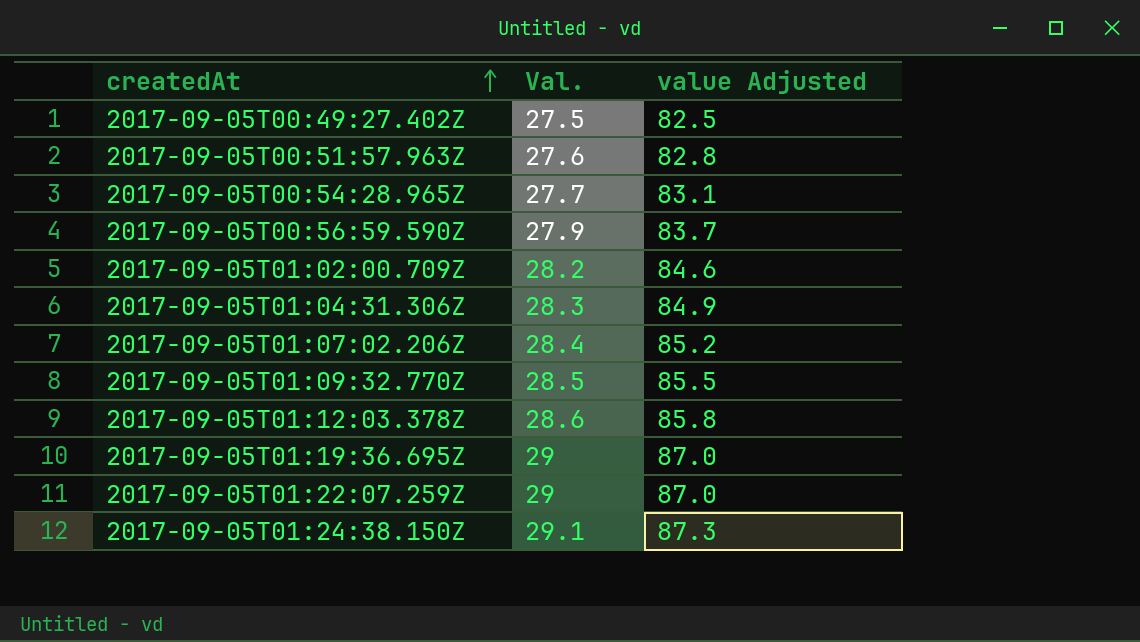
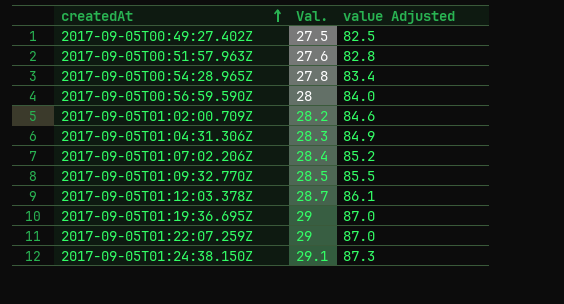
2017-09-05T00:54:28.965Z | Val.: 27.7 -> 27.8
2017-09-05T00:54:28.965Z | value Adjusted: 83.1 -> 83.4
2017-09-05T00:56:59.590Z | Val.: 27.9 -> 28
2017-09-05T00:56:59.590Z | value Adjusted: 83.7 -> 84.0
2017-09-05T01:12:03.378Z | Val.: 28.6 -> 28.7
2017-09-05T01:12:03.378Z | value Adjusted: 85.8 -> 86.1

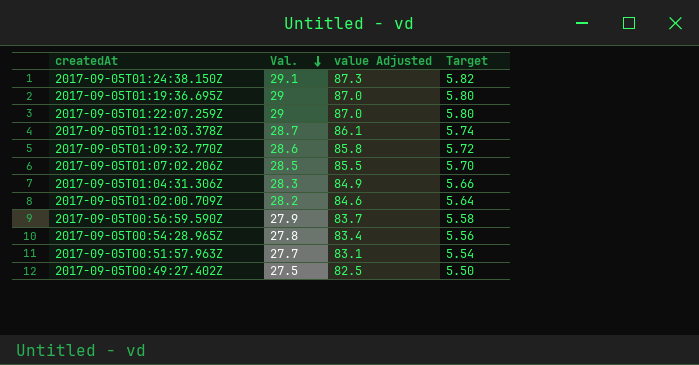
row order: createdAt ascending -> Val. descending
column Target | formula: none -> [Val.] * 0.2
2017-09-05T01:09:32.770Z | Val.: 28.5 -> 28.6
2017-09-05T01:09:32.770Z | value Adjusted: 85.5 -> 85.8
2017-09-05T01:07:02.206Z | Val.: 28.4 -> 28.5
2017-09-05T01:07:02.206Z | value Adjusted: 85.2 -> 85.5
2017-09-05T00:56:59.590Z | Val.: 28 -> 27.9
2017-09-05T00:56:59.590Z | value Adjusted: 84.0 -> 83.7
2017-09-05T00:51:57.963Z | Val.: 27.6 -> 27.7
2017-09-05T00:51:57.963Z | value Adjusted: 82.8 -> 83.1

